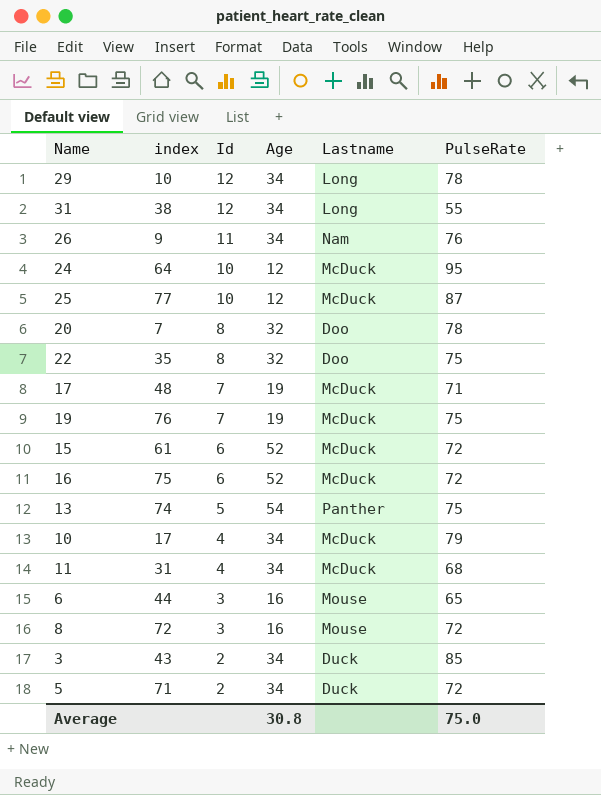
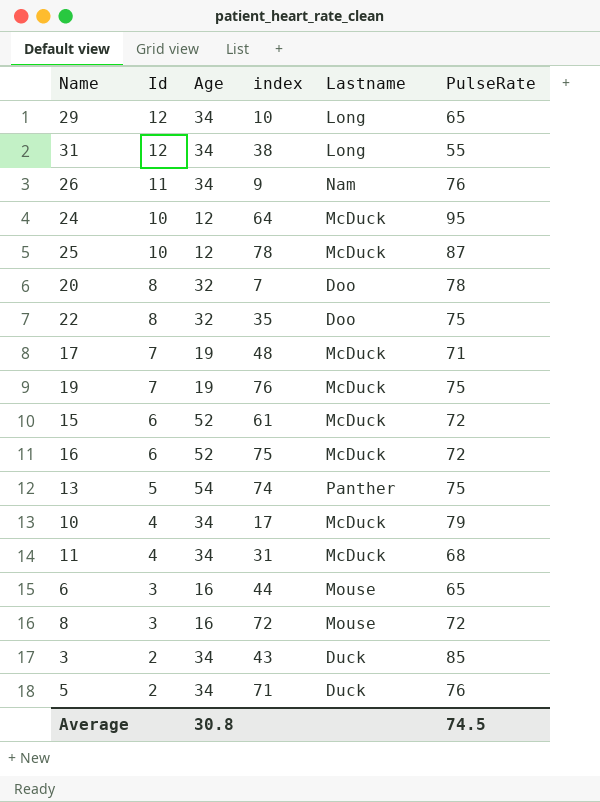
column index | position: 2 -> 4
29 | PulseRate: 78 -> 65
25 | index: 77 -> 78
5 | PulseRate: 72 -> 76
Average | PulseRate: 75.0 -> 74.5

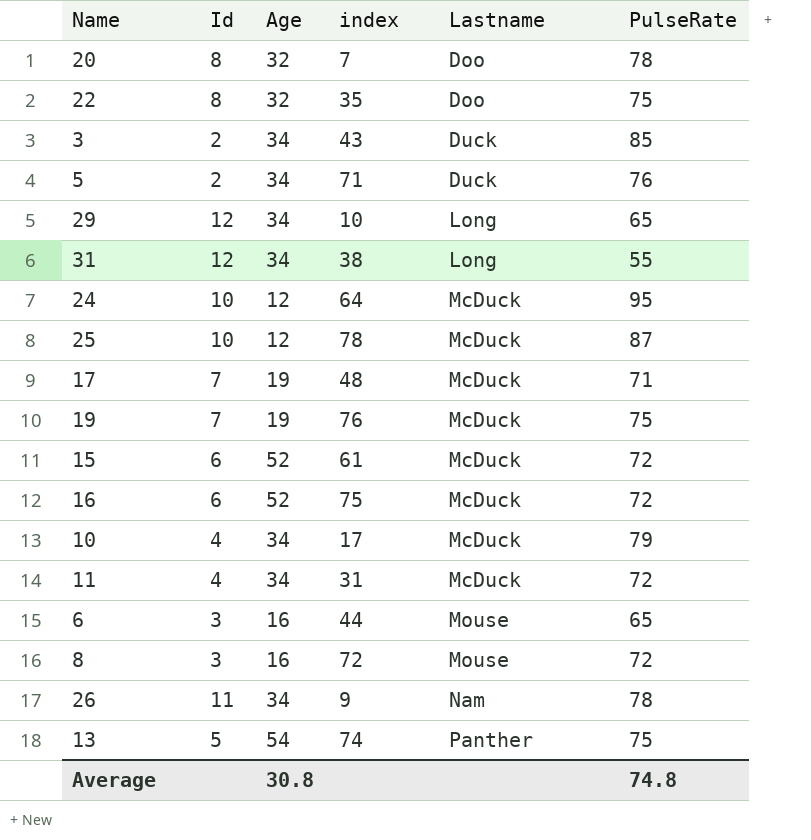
row order: Id descending -> Lastname ascending
11 | PulseRate: 68 -> 72
26 | PulseRate: 76 -> 78
Average | PulseRate: 74.5 -> 74.8

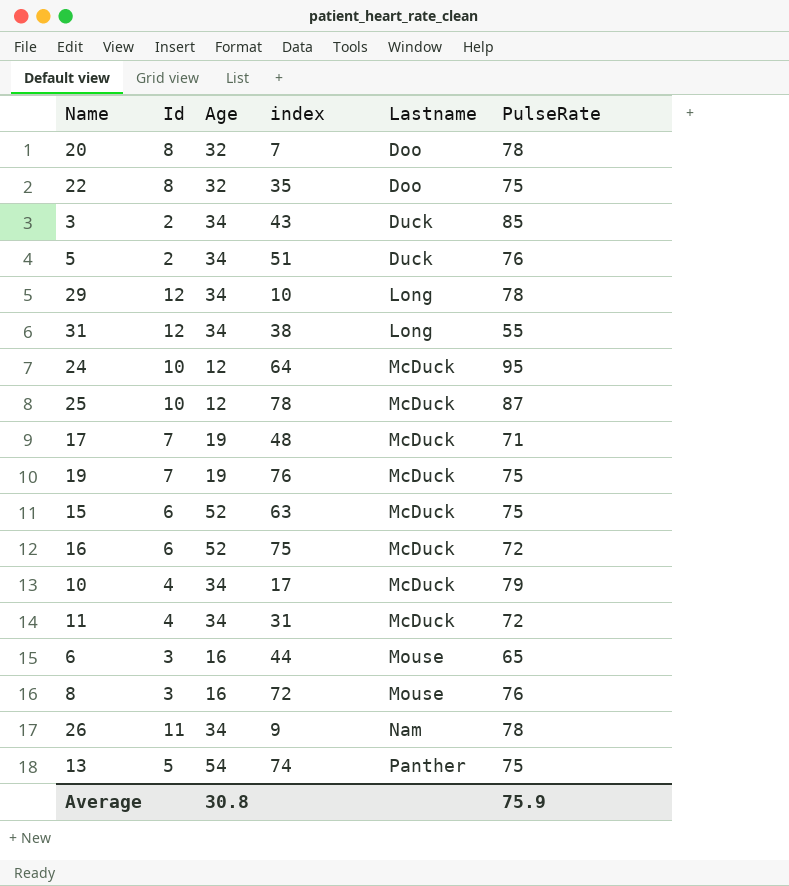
5 | index: 71 -> 51
29 | PulseRate: 65 -> 78
15 | index: 61 -> 63
15 | PulseRate: 72 -> 75
8 | PulseRate: 72 -> 76
Average | PulseRate: 74.8 -> 75.9

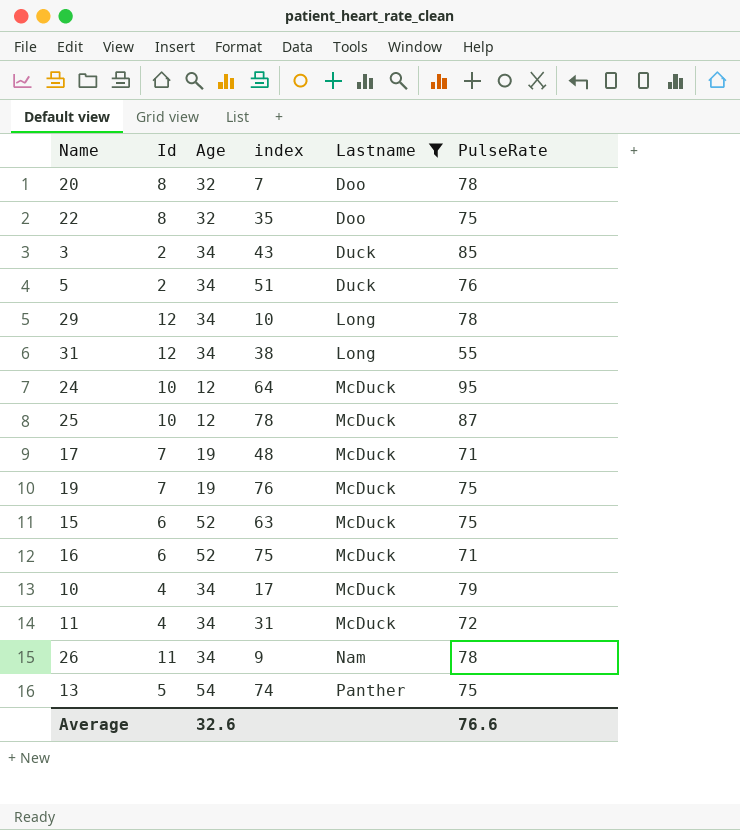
filter: none -> Lastname != Mouse
16 | PulseRate: 72 -> 71
Average | Age: 30.8 -> 32.6
Average | PulseRate: 75.9 -> 76.6

